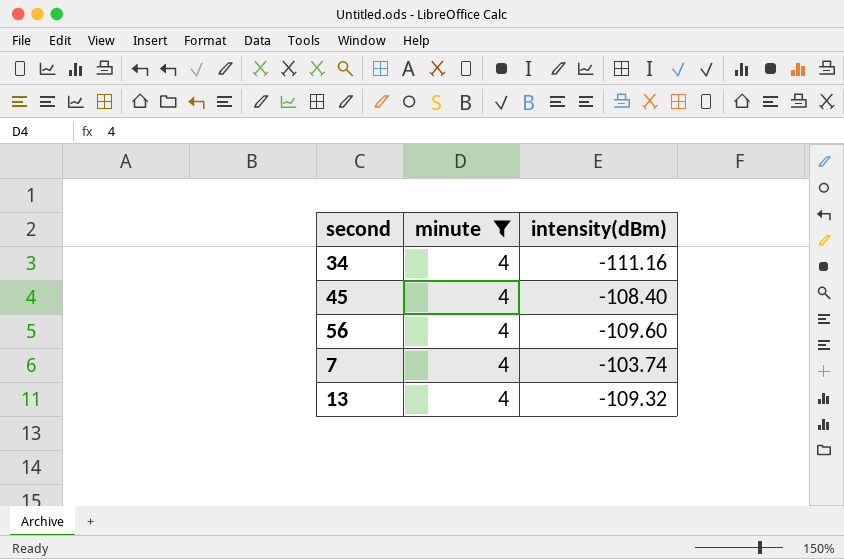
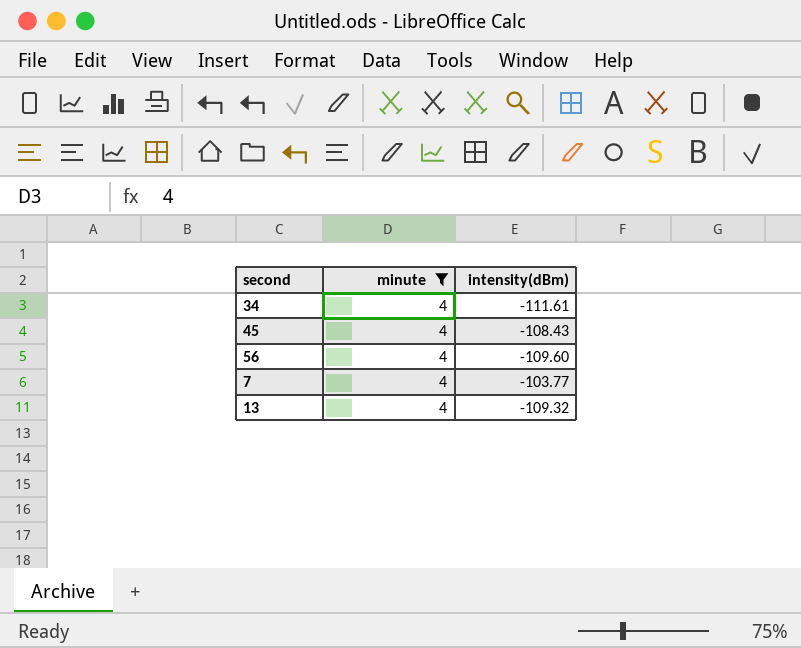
34 | intensity(dBm): -111.16 -> -111.61
45 | intensity(dBm): -108.40 -> -108.43
7 | intensity(dBm): -103.74 -> -103.77

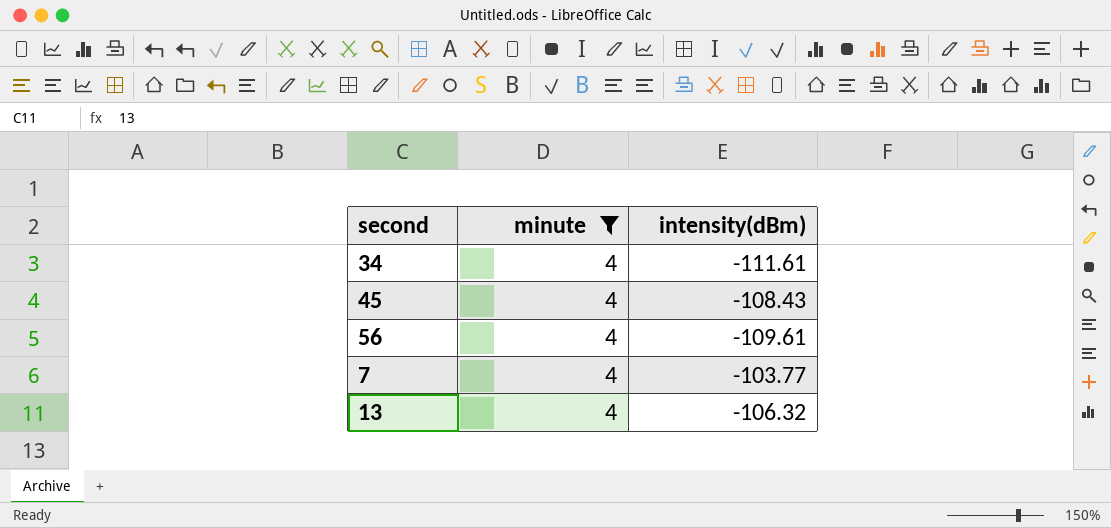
56 | intensity(dBm): -109.60 -> -109.61
13 | intensity(dBm): -109.32 -> -106.32

